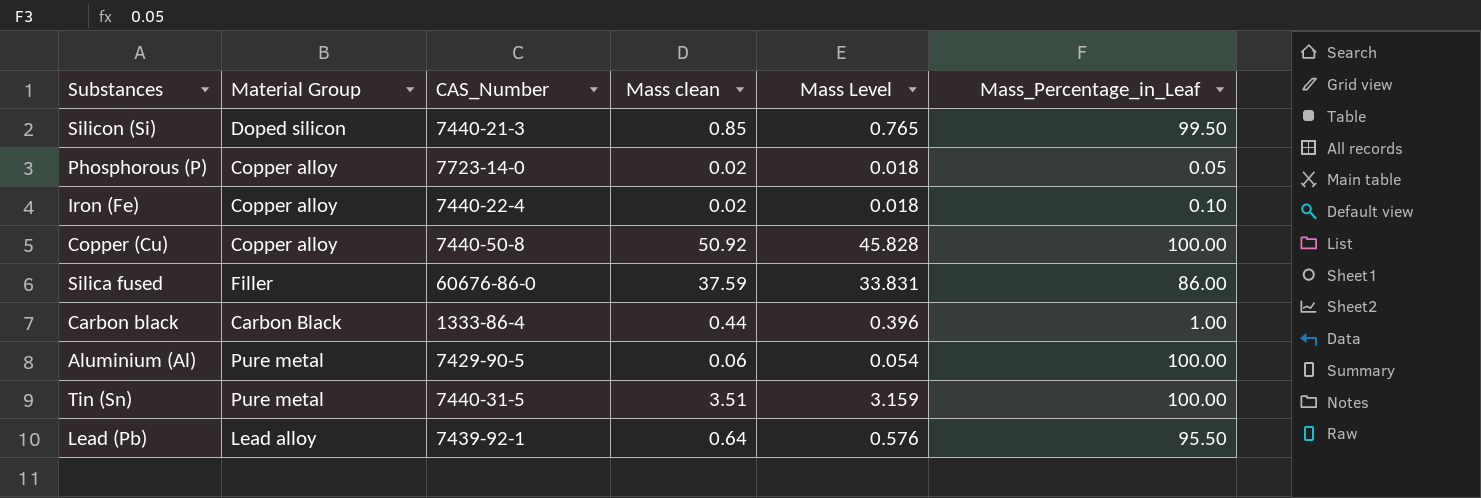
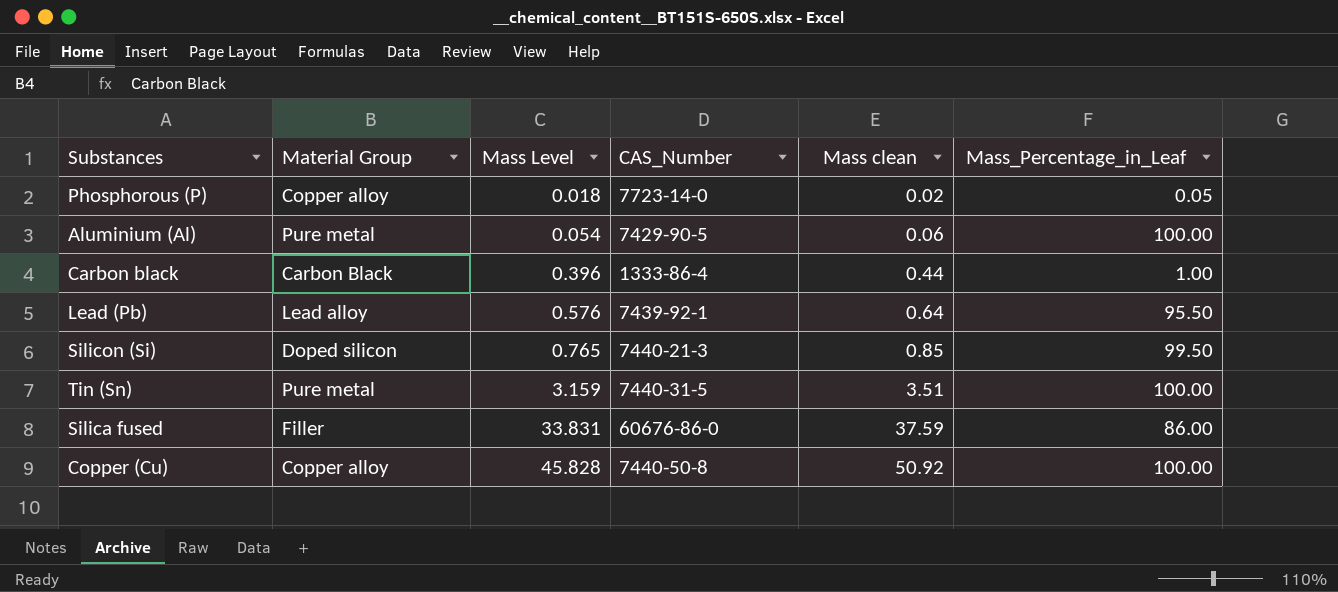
row order: none -> Mass Level ascending
column Mass Level | position: 5 -> 3
row Iron (Fe): Copper alloy | 7440-22-4 | 0.02 | 0.018 | 0.10 -> none

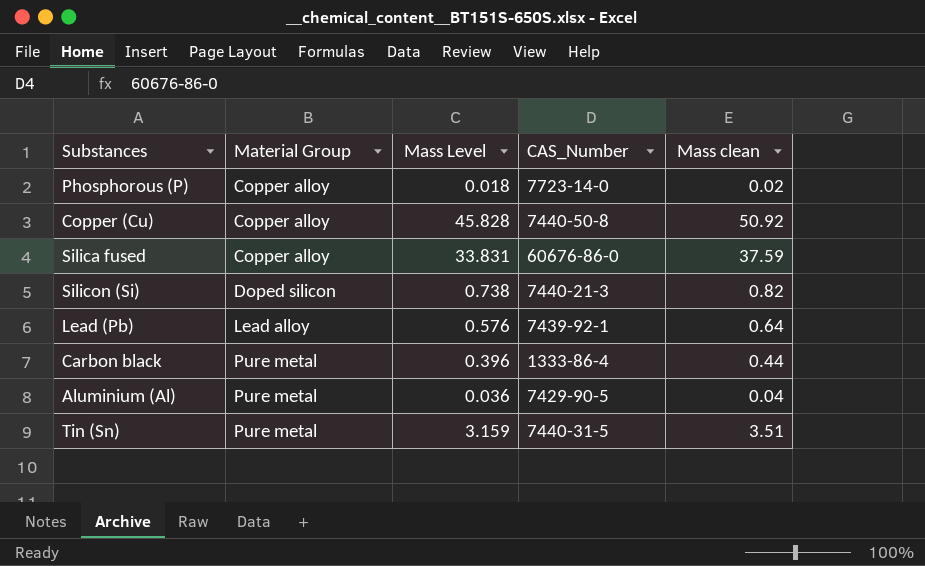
row order: Mass Level ascending -> Material Group ascending
column Mass_Percentage_in_Leaf | position: 6 -> none
Silica fused | Material Group: Filler -> Copper alloy
Silicon (Si) | Mass Level: 0.765 -> 0.738
Silicon (Si) | Mass clean: 0.85 -> 0.82
Carbon black | Material Group: Carbon Black -> Pure metal
Aluminium (Al) | Mass Level: 0.054 -> 0.036
Aluminium (Al) | Mass clean: 0.06 -> 0.04

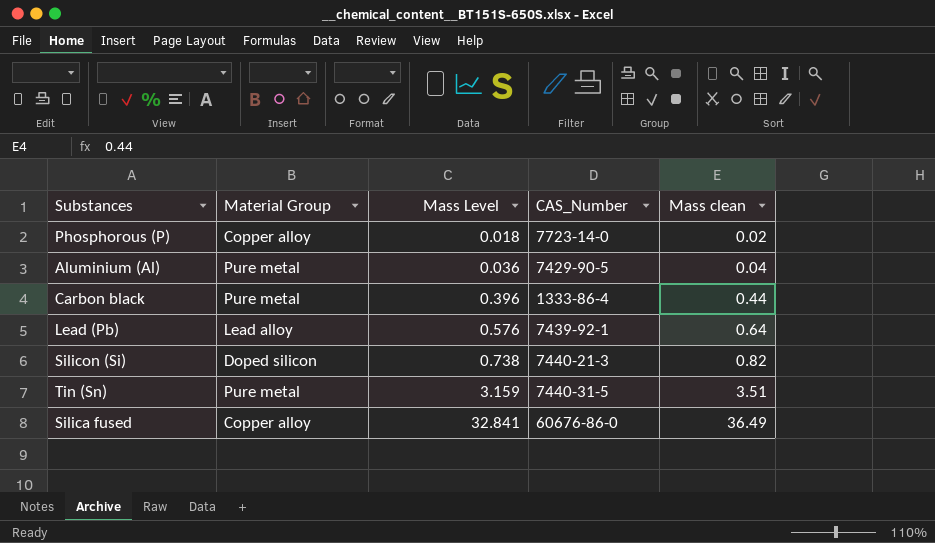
row order: Material Group ascending -> Mass Level ascending
row Copper (Cu): Copper alloy | 45.828 | 7440-50-8 | 50.92 -> none
Silica fused | Mass Level: 33.831 -> 32.841
Silica fused | Mass clean: 37.59 -> 36.49

